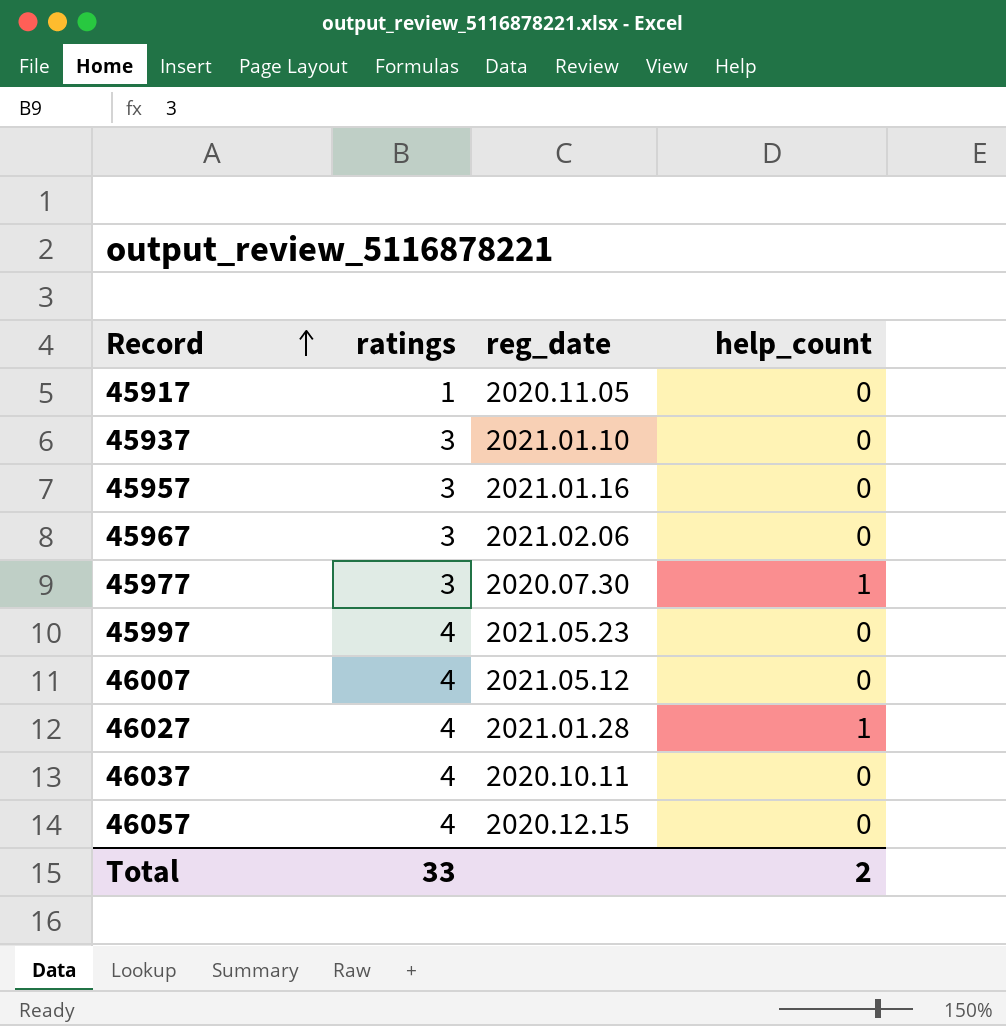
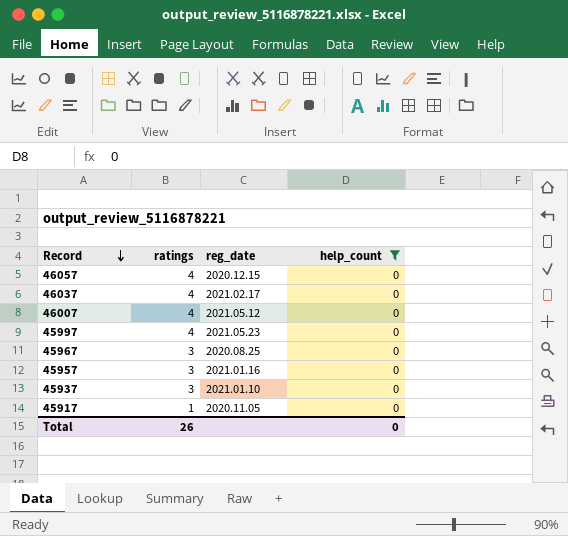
filter: none -> help_count = 0
row order: Record ascending -> Record descending
46037 | reg_date: 2020.10.11 -> 2021.02.17
45967 | reg_date: 2021.02.06 -> 2020.08.25
Total | ratings: 33 -> 26
Total | help_count: 2 -> 0

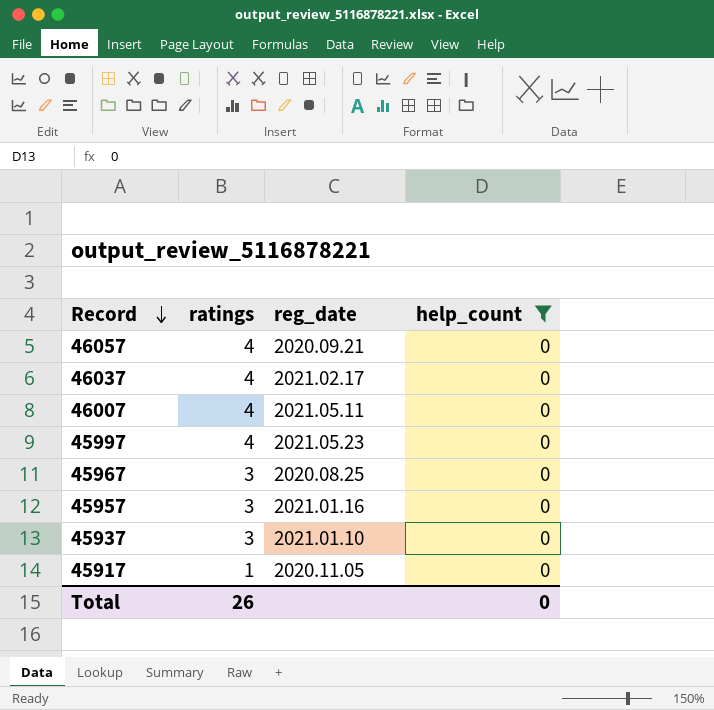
46057 | reg_date: 2020.12.15 -> 2020.09.21
46007 | reg_date: 2021.05.12 -> 2021.05.11

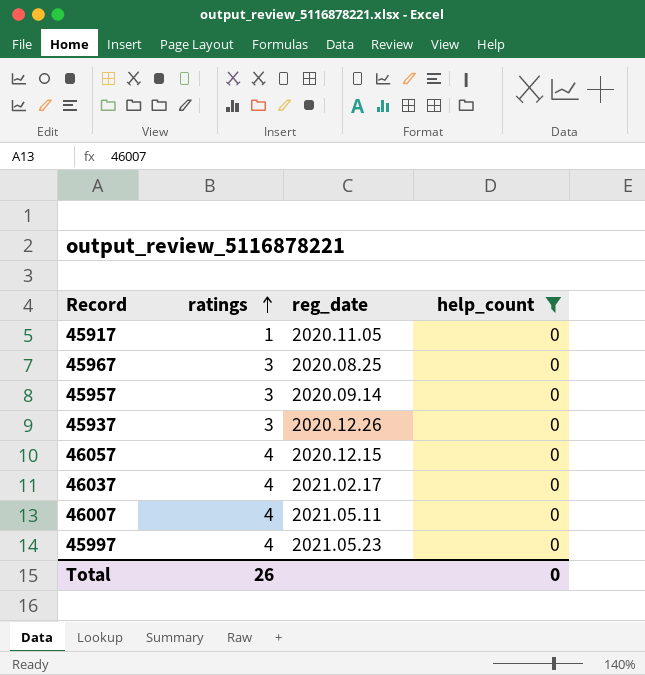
row order: Record descending -> ratings ascending
45957 | reg_date: 2021.01.16 -> 2020.09.14
45937 | reg_date: 2021.01.10 -> 2020.12.26
46057 | reg_date: 2020.09.21 -> 2020.12.15

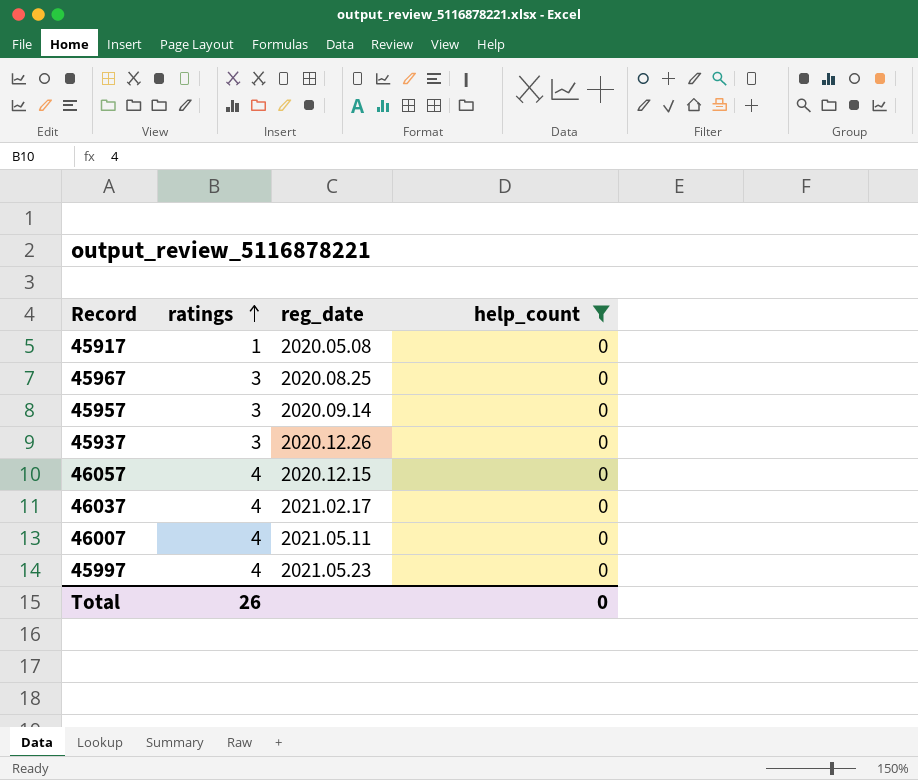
45917 | reg_date: 2020.11.05 -> 2020.05.08

